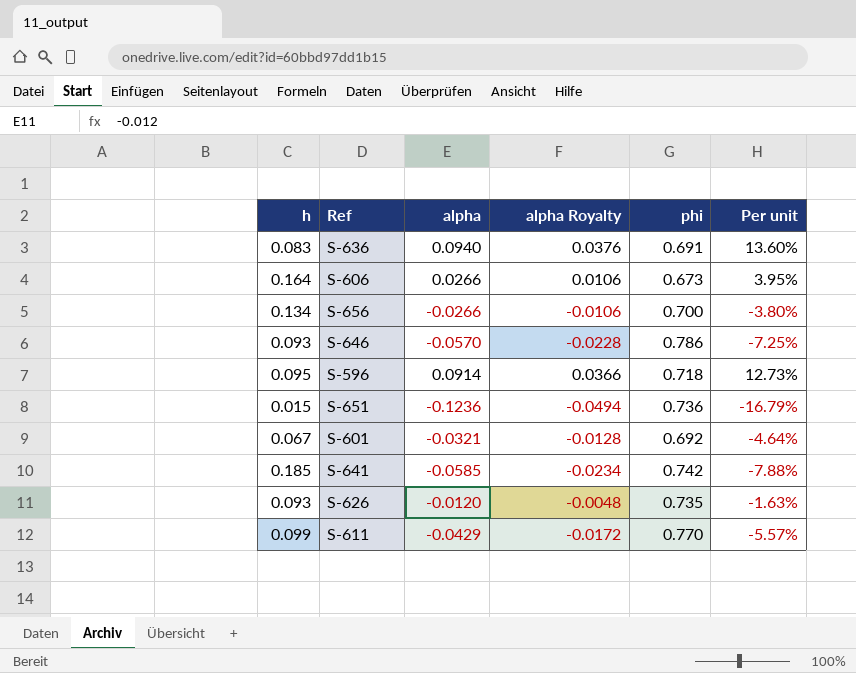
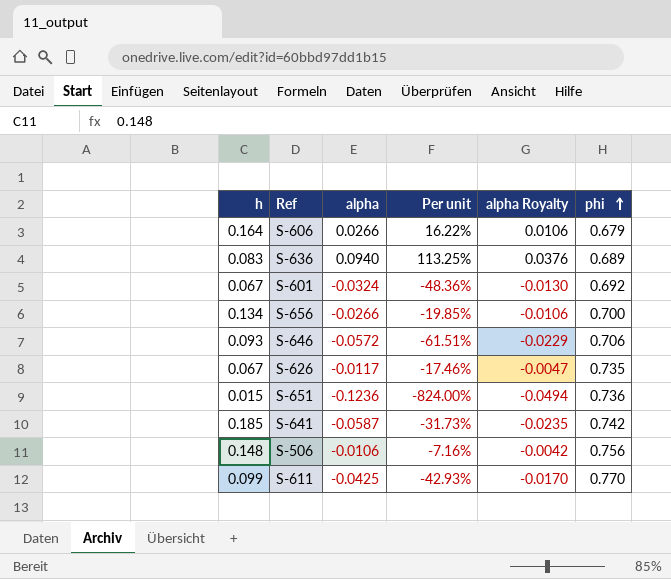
row order: none -> phi ascending
column Per unit | formula: [alpha] / [phi] -> [alpha] / [h]
column Per unit | position: 6 -> 4
row S-596: 0.095 | 0.0914 | 0.0366 | 0.718 | 12.73% -> none
S-606 | phi: 0.673 -> 0.679
S-636 | phi: 0.691 -> 0.689
S-601 | alpha: -0.0321 -> -0.0324
S-601 | alpha Royalty: -0.0128 -> -0.0130
S-646 | alpha: -0.0570 -> -0.0572
S-646 | alpha Royalty: -0.0228 -> -0.0229
S-646 | phi: 0.786 -> 0.706
S-626 | h: 0.093 -> 0.067
S-626 | alpha: -0.0120 -> -0.0117
S-626 | alpha Royalty: -0.0048 -> -0.0047
S-641 | alpha: -0.0585 -> -0.0587
S-641 | alpha Royalty: -0.0234 -> -0.0235
row S-506: none -> 0.148 | -0.0106 | -7.16% | -0.0042 | 0.756
S-611 | alpha: -0.0429 -> -0.0425
S-611 | alpha Royalty: -0.0172 -> -0.0170

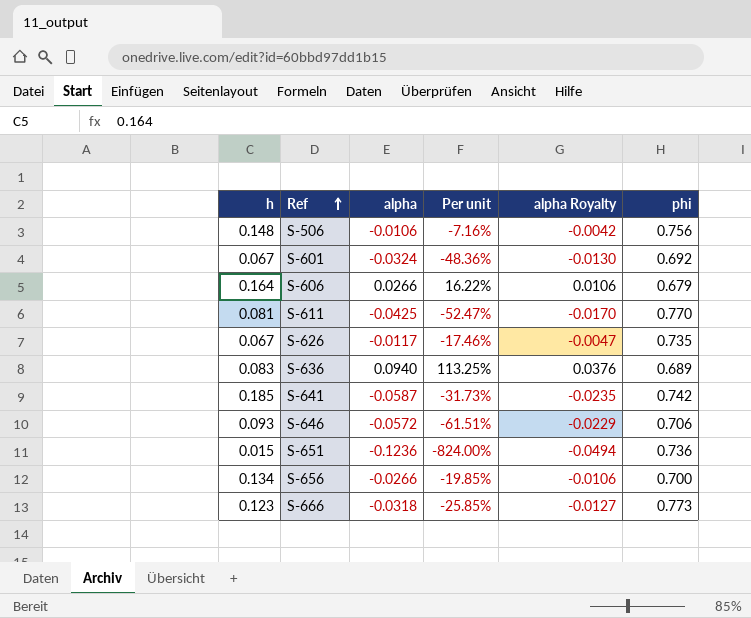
row order: phi ascending -> Ref ascending
S-611 | h: 0.099 -> 0.081
S-611 | Per unit: -42.93% -> -52.47%
row S-666: none -> 0.123 | -0.0318 | -25.85% | -0.0127 | 0.773

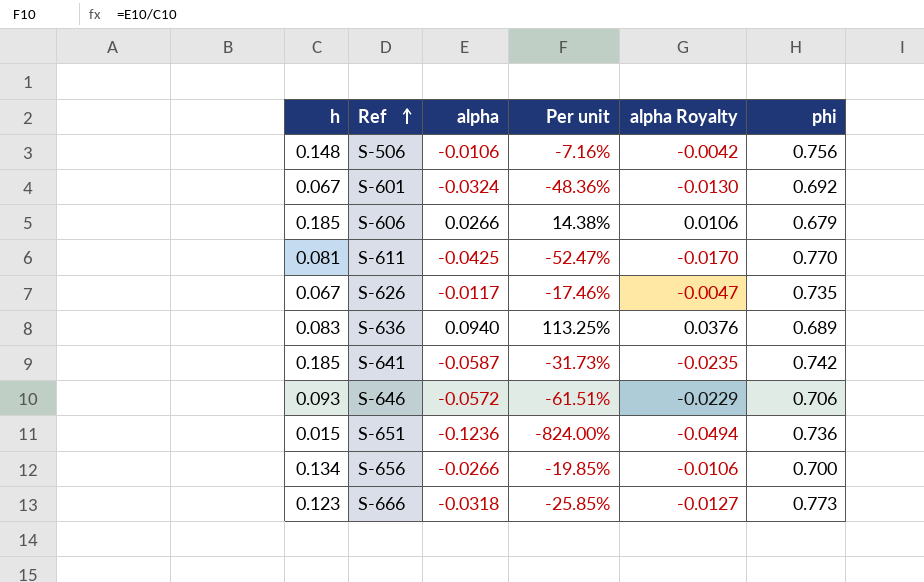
S-606 | h: 0.164 -> 0.185
S-606 | Per unit: 16.22% -> 14.38%

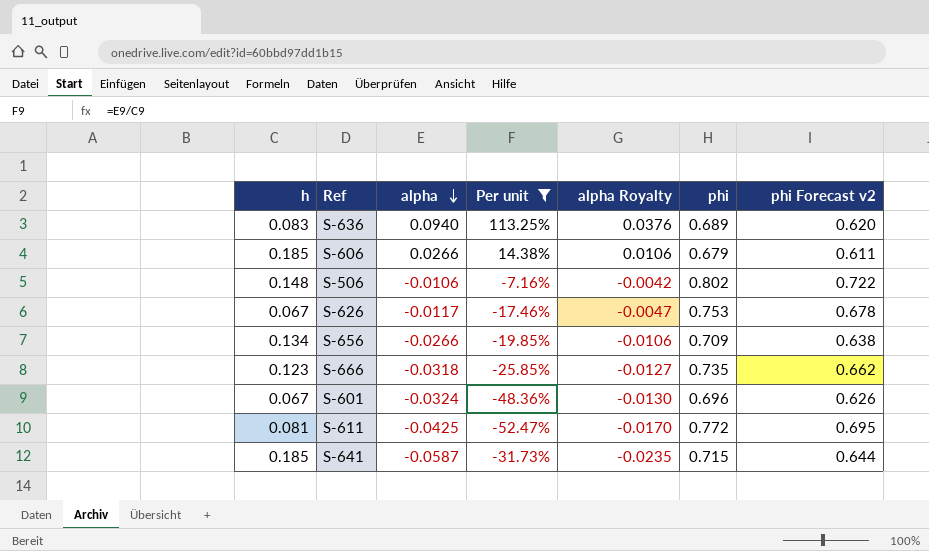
filter: none -> Per unit >= -52.47%
row order: Ref ascending -> alpha descending
column phi Forecast v2 | formula: none -> [phi] * 0.9
S-506 | phi: 0.756 -> 0.802
S-626 | phi: 0.735 -> 0.753
S-656 | phi: 0.700 -> 0.709
S-666 | phi: 0.773 -> 0.735
S-601 | phi: 0.692 -> 0.696
S-611 | phi: 0.770 -> 0.772
S-641 | phi: 0.742 -> 0.715

